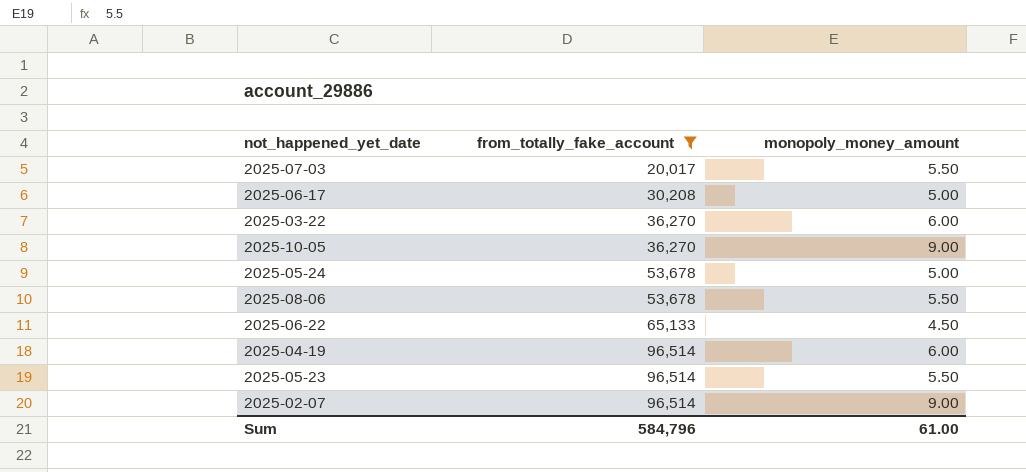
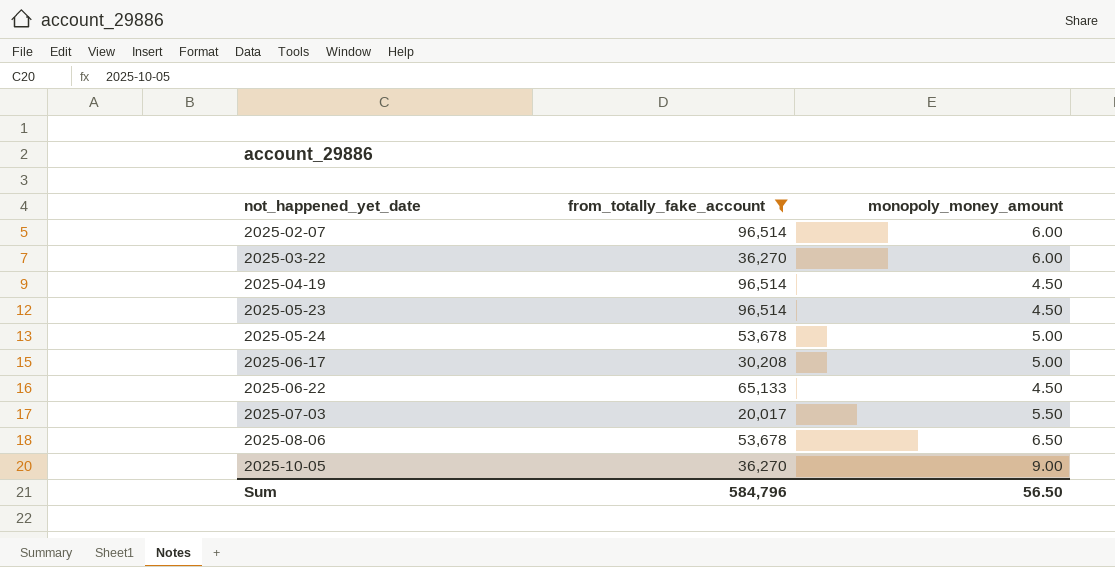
row order: from_totally_fake_account ascending -> not_happened_yet_date ascending
2025-02-07 | monopoly_money_amount: 9.00 -> 6.00
2025-04-19 | monopoly_money_amount: 6.00 -> 4.50
2025-05-23 | monopoly_money_amount: 5.50 -> 4.50
2025-08-06 | monopoly_money_amount: 5.50 -> 6.50
Sum | monopoly_money_amount: 61.00 -> 56.50

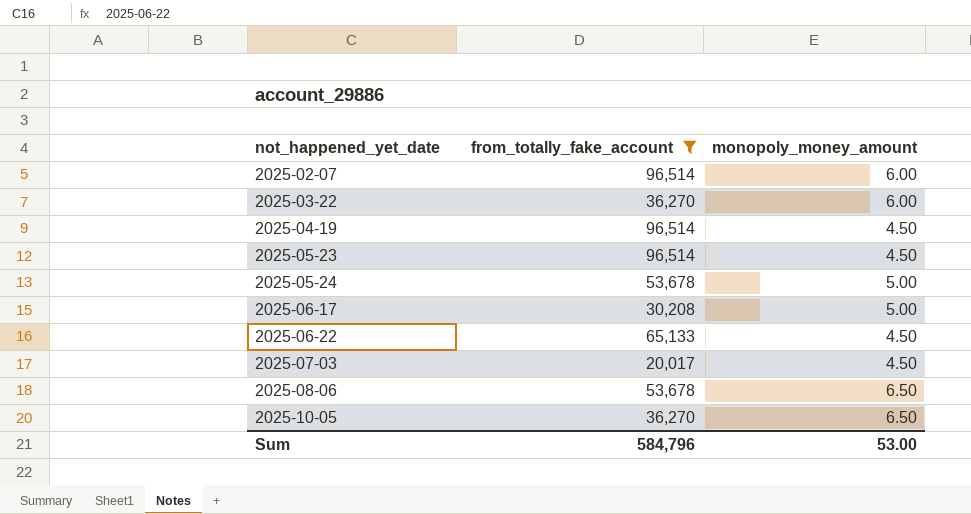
2025-07-03 | monopoly_money_amount: 5.50 -> 4.50
2025-10-05 | monopoly_money_amount: 9.00 -> 6.50
Sum | monopoly_money_amount: 56.50 -> 53.00

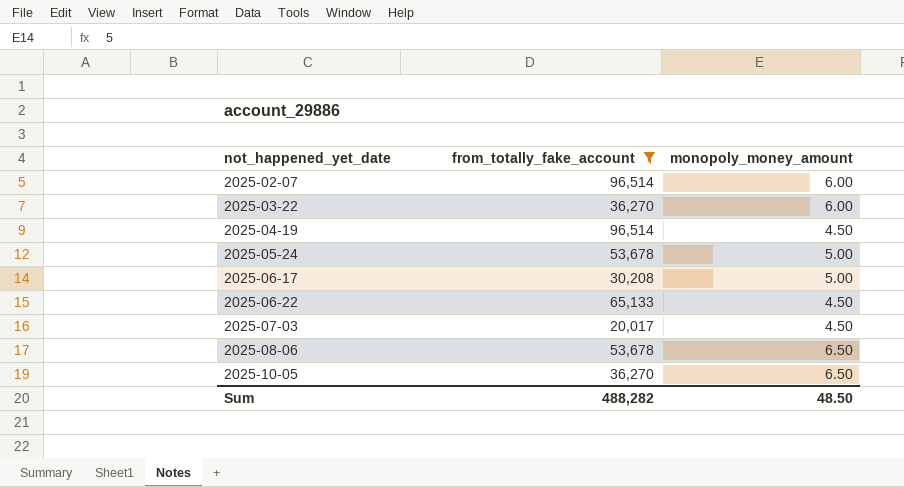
row 2025-05-23: 96,514 | 4.50 -> none
Sum | from_totally_fake_account: 584,796 -> 488,282
Sum | monopoly_money_amount: 53.00 -> 48.50

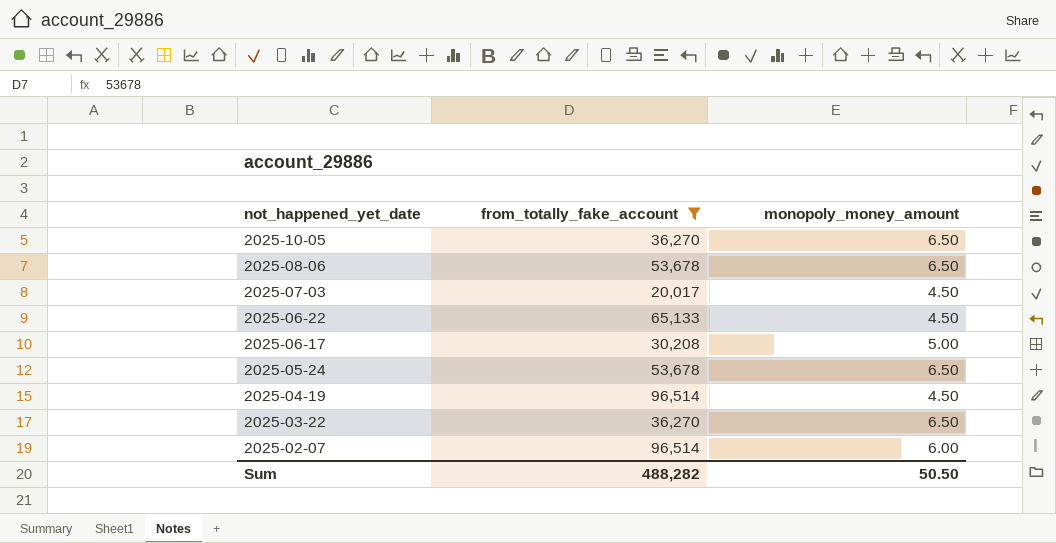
row order: not_happened_yet_date ascending -> not_happened_yet_date descending
2025-05-24 | monopoly_money_amount: 5.00 -> 6.50
2025-03-22 | monopoly_money_amount: 6.00 -> 6.50
Sum | monopoly_money_amount: 48.50 -> 50.50

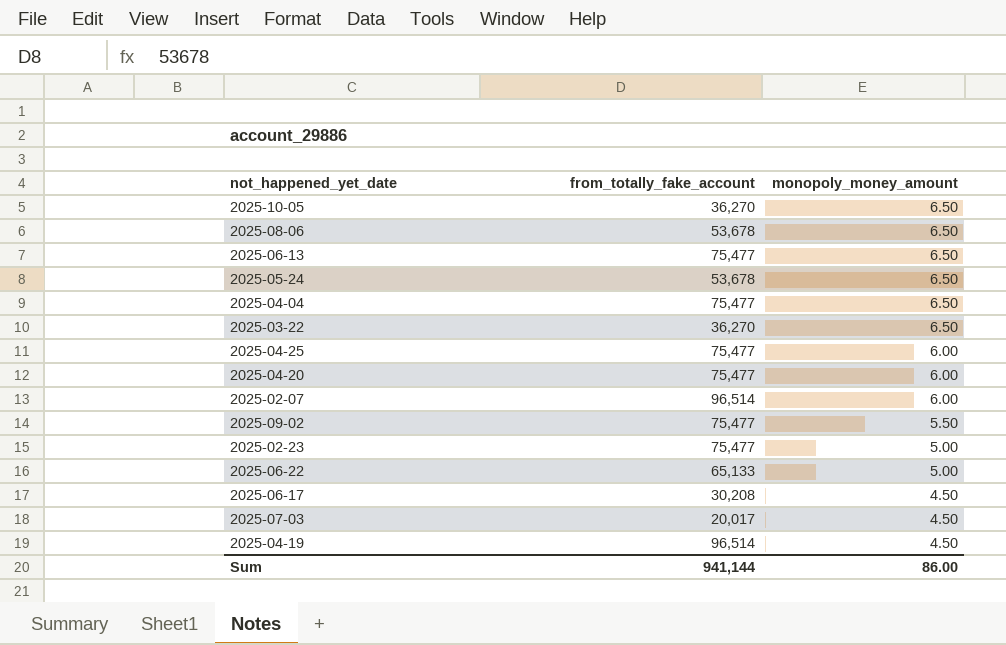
filter: from_totally_fake_account != 75,477 -> none
row order: not_happened_yet_date descending -> monopoly_money_amount descending
2025-06-22 | monopoly_money_amount: 4.50 -> 5.00
2025-06-17 | monopoly_money_amount: 5.00 -> 4.50
Sum | from_totally_fake_account: 488,282 -> 941,144
Sum | monopoly_money_amount: 50.50 -> 86.00

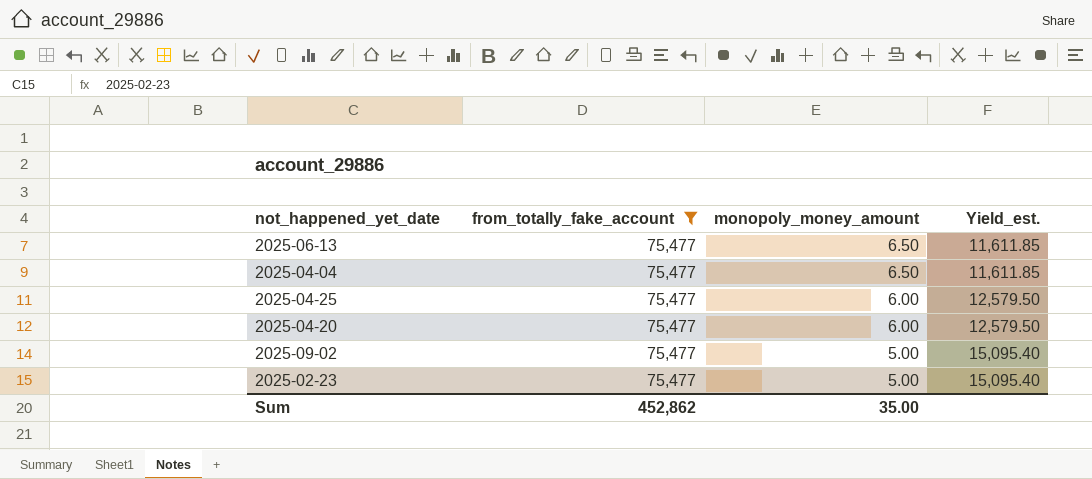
filter: none -> from_totally_fake_account = 75,477
column Yield_est. | formula: none -> [from_totally_fake_account] / [monopoly_money_amount]
2025-09-02 | monopoly_money_amount: 5.50 -> 5.00
Sum | from_totally_fake_account: 941,144 -> 452,862
Sum | monopoly_money_amount: 86.00 -> 35.00

